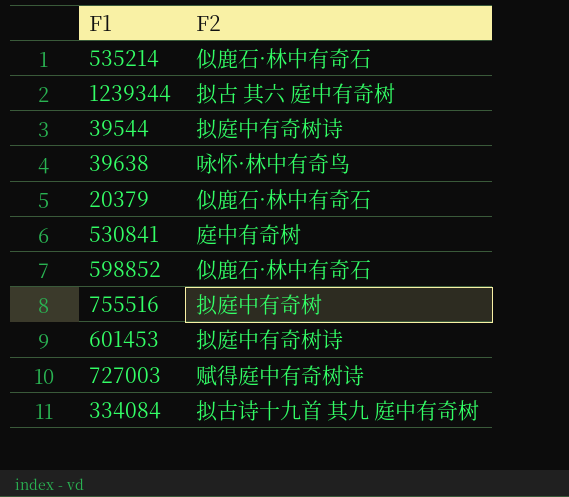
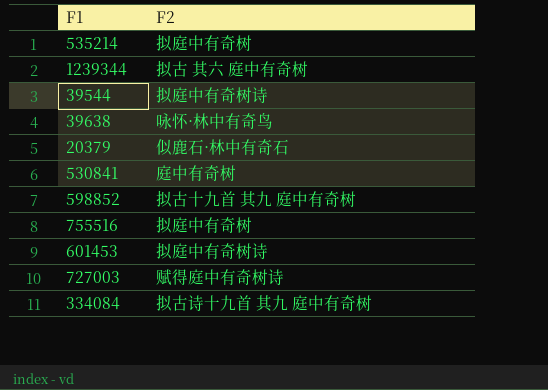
535214 | F2: 似鹿石·林中有奇石 -> 拟庭中有奇树
598852 | F2: 似鹿石·林中有奇石 -> 拟古十九首 其九 庭中有奇树

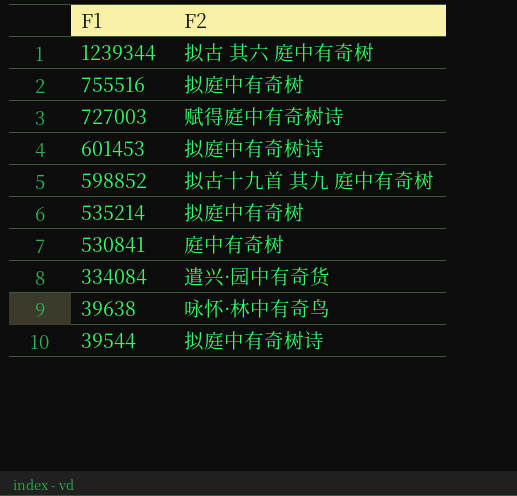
row order: none -> F1 descending
row 20379: 似鹿石·林中有奇石 -> none
334084 | F2: 拟古诗十九首 其九 庭中有奇树 -> 遣兴·园中有奇货

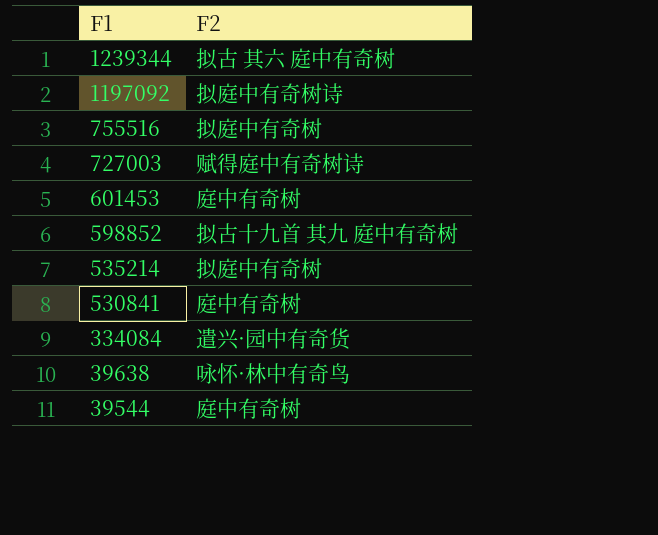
row 1197092: none -> 拟庭中有奇树诗
601453 | F2: 拟庭中有奇树诗 -> 庭中有奇树
39544 | F2: 拟庭中有奇树诗 -> 庭中有奇树

